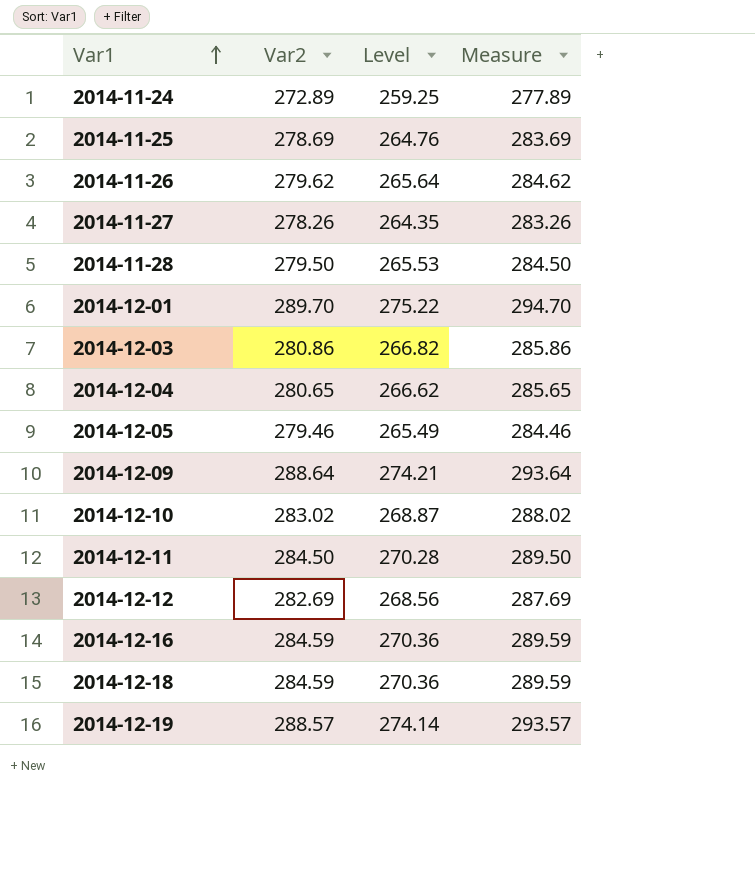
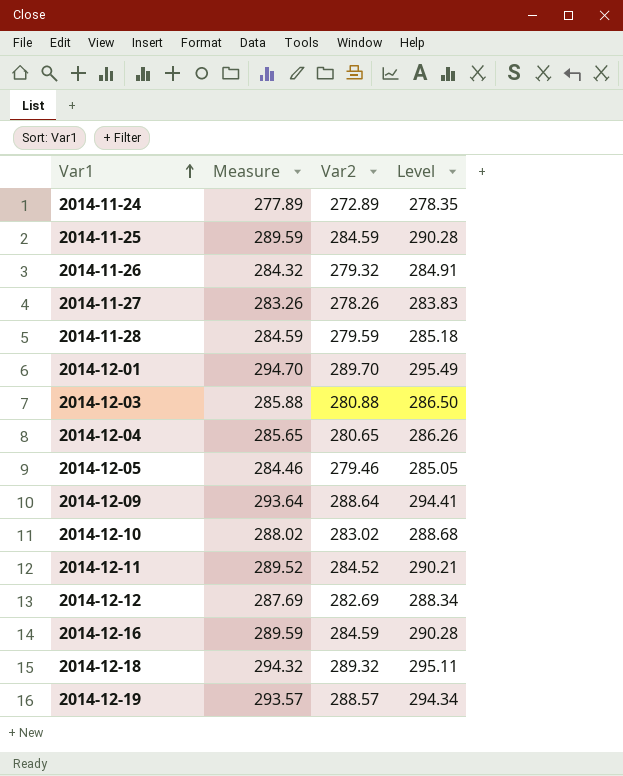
column Measure | position: 4 -> 2
column Level | formula: [Var2] * 0.95 -> [Var2] * 1.02
2014-11-25 | Measure: 283.69 -> 289.59
2014-11-25 | Var2: 278.69 -> 284.59
2014-11-26 | Measure: 284.62 -> 284.32
2014-11-26 | Var2: 279.62 -> 279.32
2014-11-28 | Measure: 284.50 -> 284.59
2014-11-28 | Var2: 279.50 -> 279.59
2014-12-03 | Measure: 285.86 -> 285.88
2014-12-03 | Var2: 280.86 -> 280.88
2014-12-11 | Measure: 289.50 -> 289.52
2014-12-11 | Var2: 284.50 -> 284.52
2014-12-18 | Measure: 289.59 -> 294.32
2014-12-18 | Var2: 284.59 -> 289.32

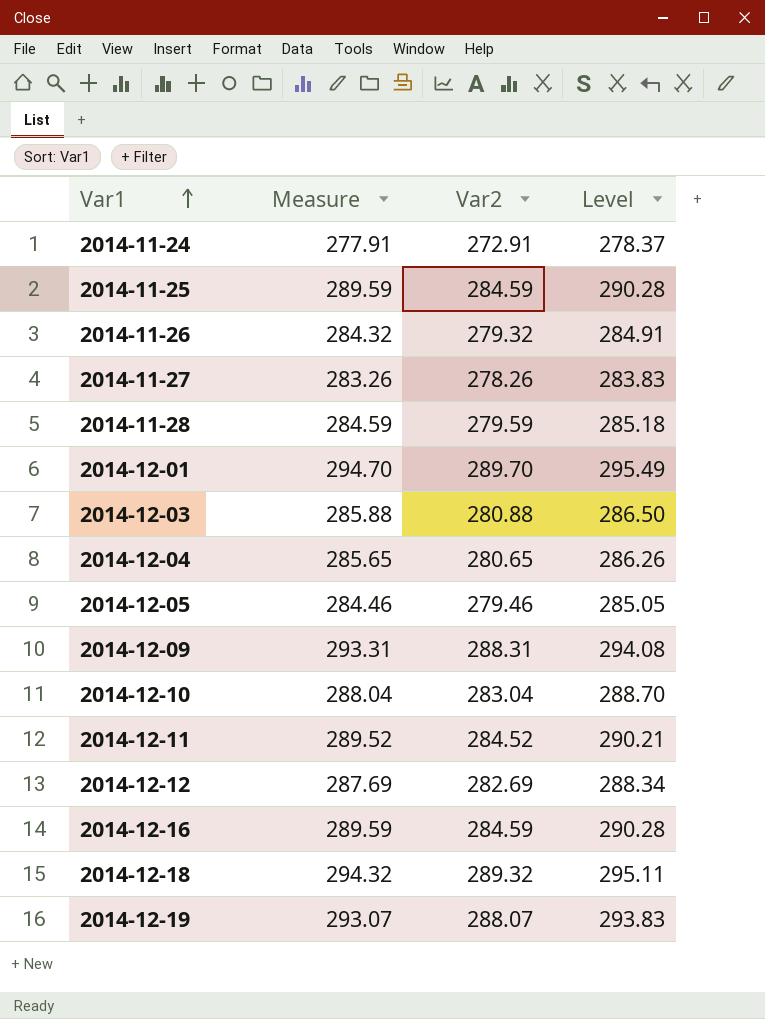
2014-11-24 | Measure: 277.89 -> 277.91
2014-11-24 | Var2: 272.89 -> 272.91
2014-11-24 | Level: 278.35 -> 278.37
2014-12-09 | Measure: 293.64 -> 293.31
2014-12-09 | Var2: 288.64 -> 288.31
2014-12-09 | Level: 294.41 -> 294.08
2014-12-10 | Measure: 288.02 -> 288.04
2014-12-10 | Var2: 283.02 -> 283.04
2014-12-10 | Level: 288.68 -> 288.70
2014-12-19 | Measure: 293.57 -> 293.07
2014-12-19 | Var2: 288.57 -> 288.07
2014-12-19 | Level: 294.34 -> 293.83

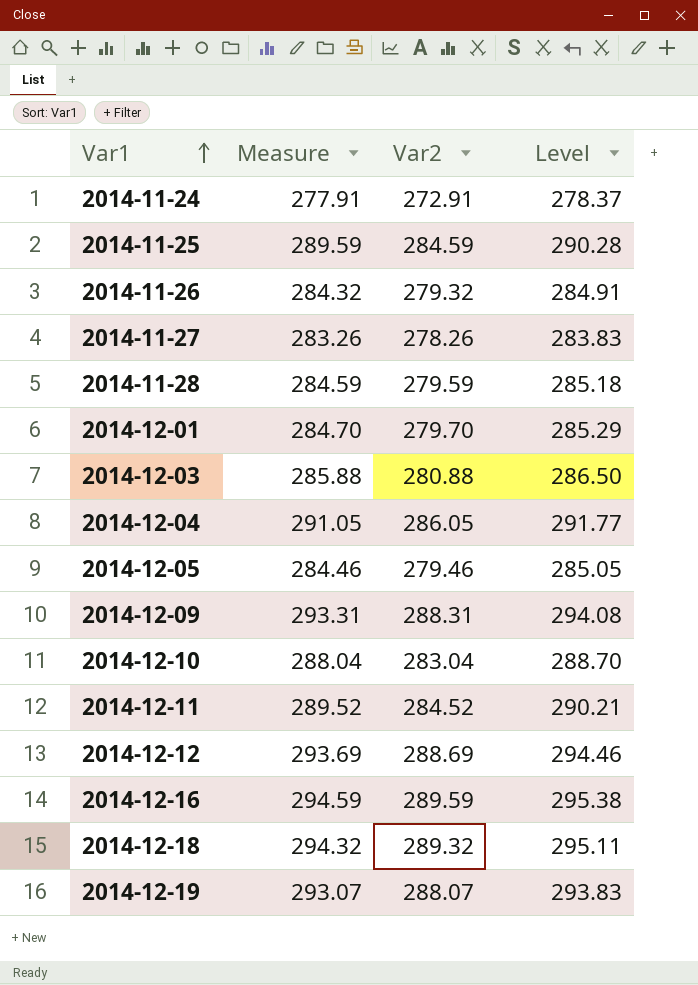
2014-12-01 | Measure: 294.70 -> 284.70
2014-12-01 | Var2: 289.70 -> 279.70
2014-12-01 | Level: 295.49 -> 285.29
2014-12-04 | Measure: 285.65 -> 291.05
2014-12-04 | Var2: 280.65 -> 286.05
2014-12-04 | Level: 286.26 -> 291.77
2014-12-12 | Measure: 287.69 -> 293.69
2014-12-12 | Var2: 282.69 -> 288.69
2014-12-12 | Level: 288.34 -> 294.46
2014-12-16 | Measure: 289.59 -> 294.59
2014-12-16 | Var2: 284.59 -> 289.59
2014-12-16 | Level: 290.28 -> 295.38

